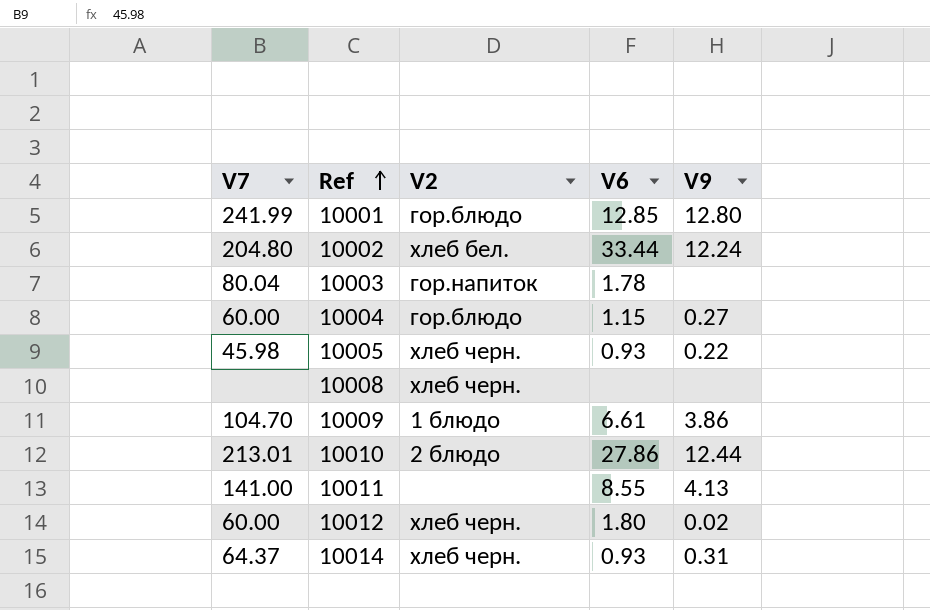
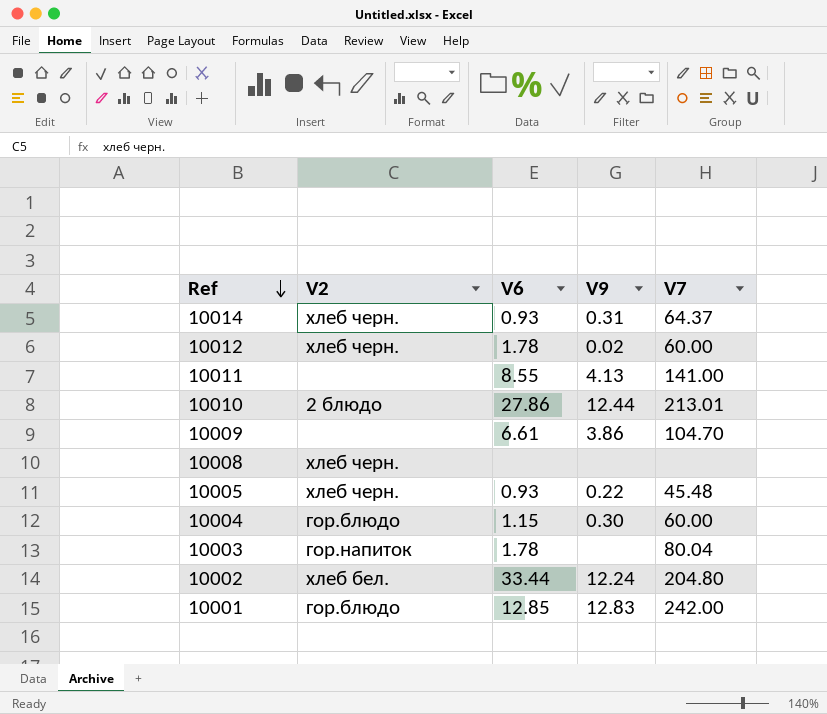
row order: Ref ascending -> Ref descending
column V7 | position: 1 -> 5
10012 | V6: 1.80 -> 1.78
10009 | V2: 1 блюдо -> none
10005 | V7: 45.98 -> 45.48
10004 | V9: 0.27 -> 0.30
10001 | V9: 12.80 -> 12.83
10001 | V7: 241.99 -> 242.00

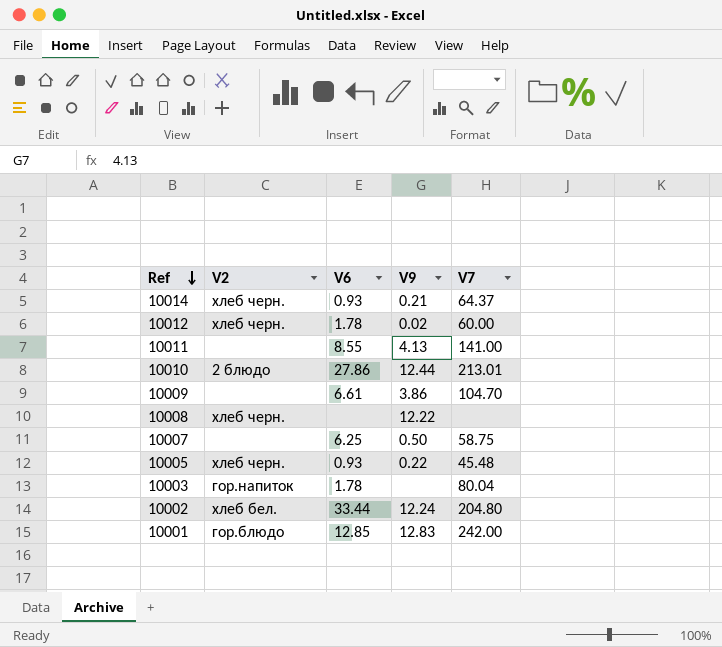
row 10004: гор.блюдо | 1.15 | 0.30 | 60.00 -> none
10014 | V9: 0.31 -> 0.21
10008 | V9: none -> 12.22
row 10007: none -> none | 6.25 | 0.50 | 58.75

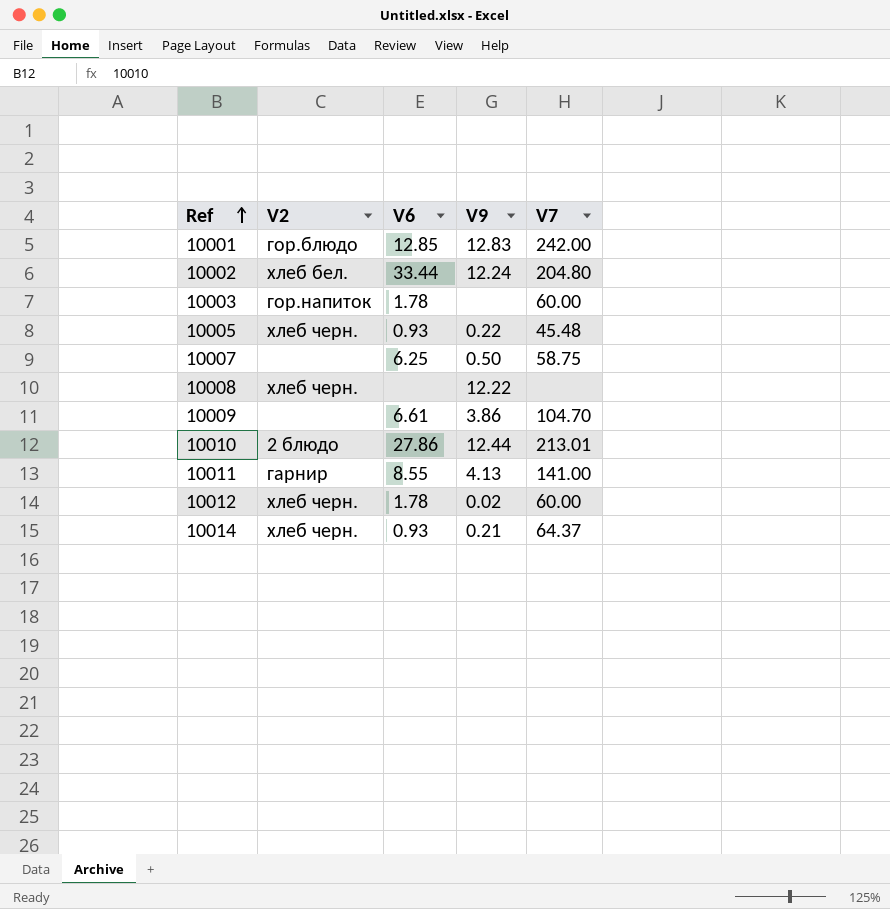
row order: Ref descending -> Ref ascending
10003 | V7: 80.04 -> 60.00
10011 | V2: none -> гарнир

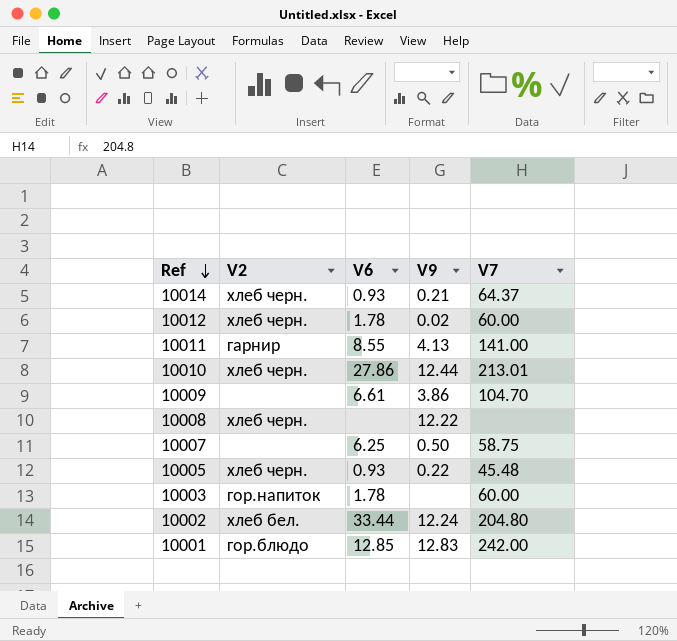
row order: Ref ascending -> Ref descending
10010 | V2: 2 блюдо -> хлеб черн.

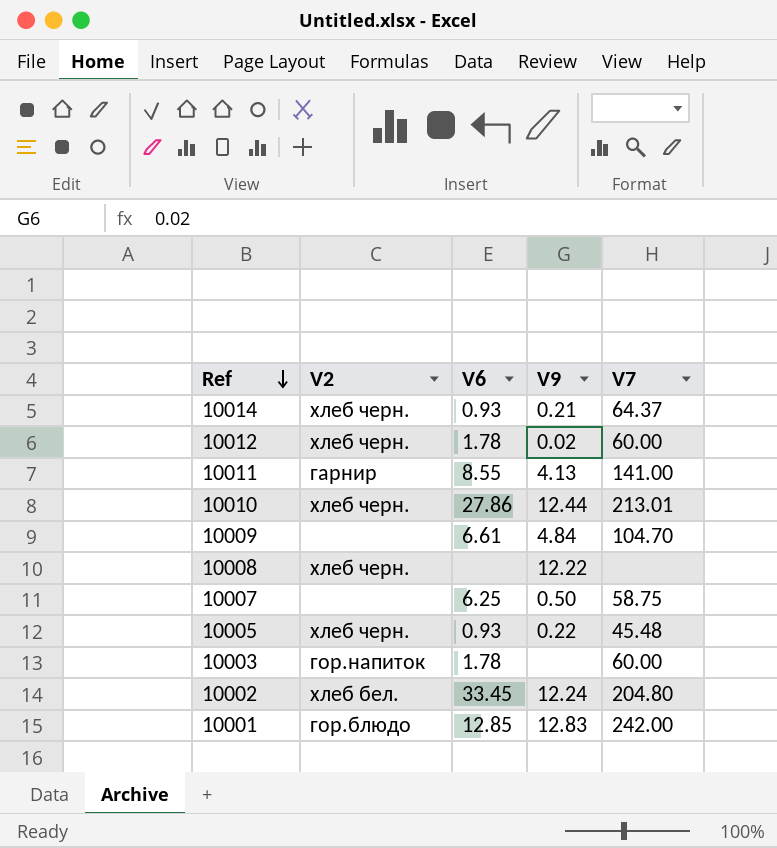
10009 | V9: 3.86 -> 4.84
10002 | V6: 33.44 -> 33.45

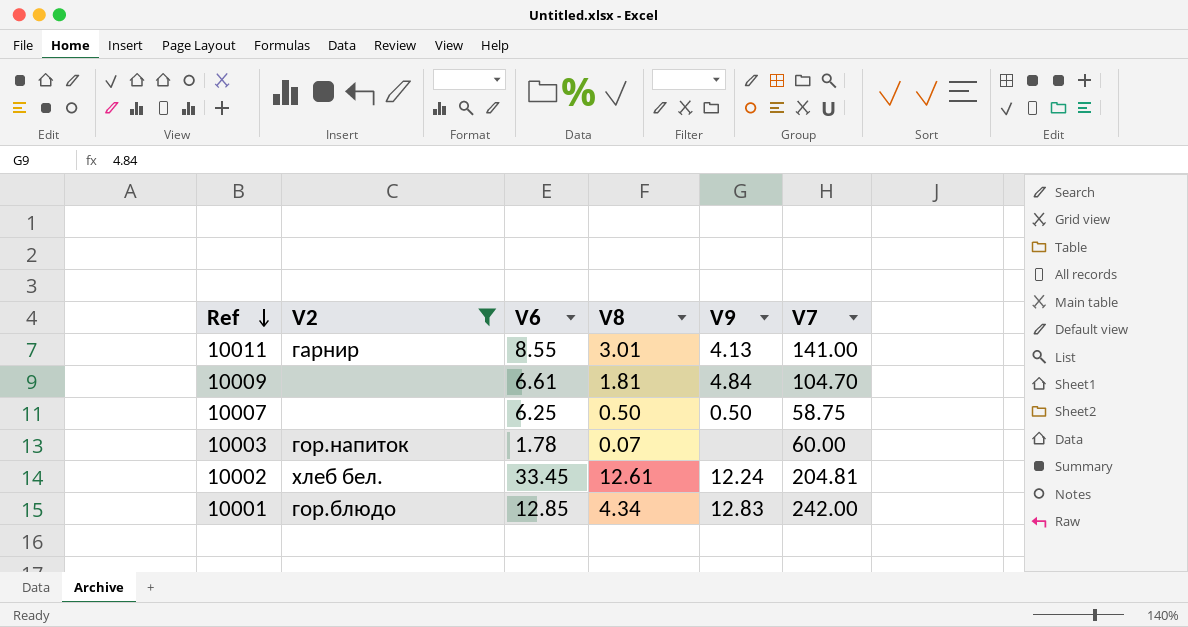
filter: none -> V2 != хлеб черн.
column V8 | position: none -> 4
10002 | V7: 204.80 -> 204.81

